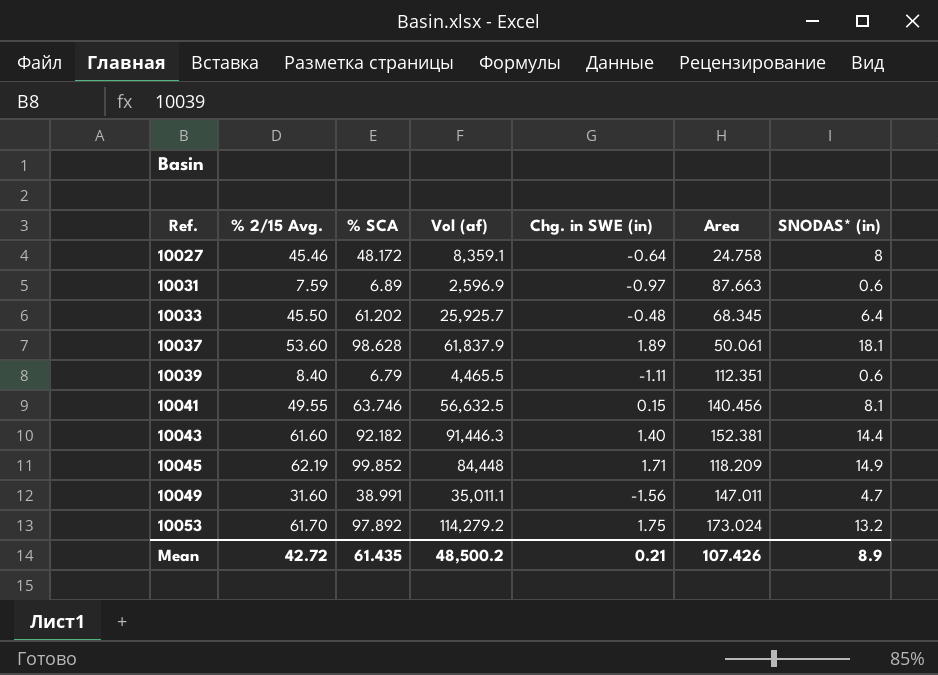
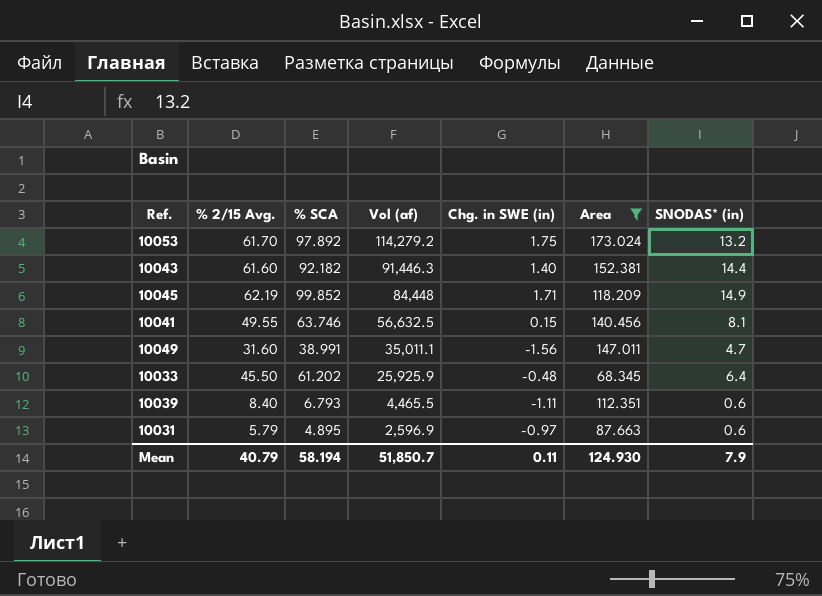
filter: none -> Area >= 68.345
row order: Ref. ascending -> Vol (af) descending
10033 | Vol (af): 25,925.7 -> 25,925.9
10039 | % SCA: 6.79 -> 6.793
10031 | % 2/15 Avg.: 7.59 -> 5.79
10031 | % SCA: 6.89 -> 4.895
Mean | % 2/15 Avg.: 42.72 -> 40.79
Mean | % SCA: 61.435 -> 58.194
Mean | Vol (af): 48,500.2 -> 51,850.7
Mean | Chg. in SWE (in): 0.21 -> 0.11
Mean | Area: 107.426 -> 124.930
Mean | SNODAS* (in): 8.9 -> 7.9

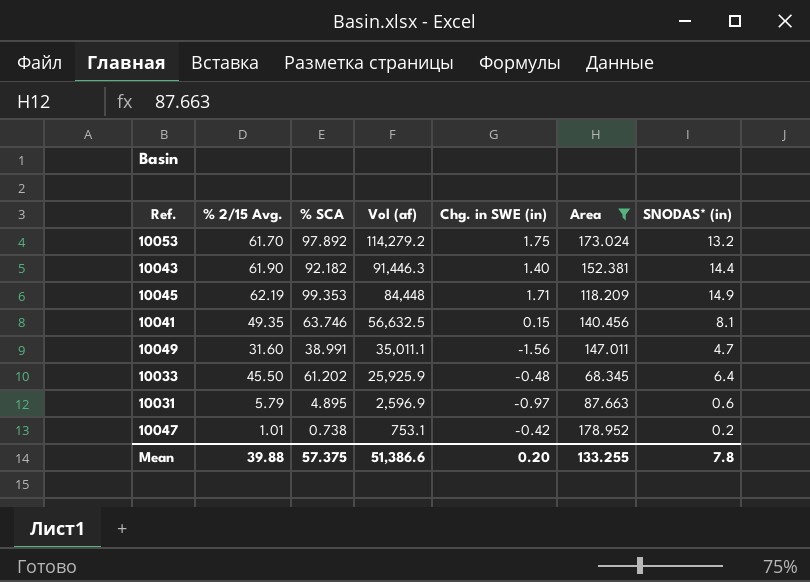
row 10039: 8.40 | 6.793 | 4,465.5 | -1.11 | 112.351 | 0.6 -> none
10043 | % 2/15 Avg.: 61.60 -> 61.90
10045 | % SCA: 99.852 -> 99.353
10041 | % 2/15 Avg.: 49.55 -> 49.35
row 10047: none -> 1.01 | 0.738 | 753.1 | -0.42 | 178.952 | 0.2
Mean | % 2/15 Avg.: 40.79 -> 39.88
Mean | % SCA: 58.194 -> 57.375
Mean | Vol (af): 51,850.7 -> 51,386.6
Mean | Chg. in SWE (in): 0.11 -> 0.20
Mean | Area: 124.930 -> 133.255
Mean | SNODAS* (in): 7.9 -> 7.8

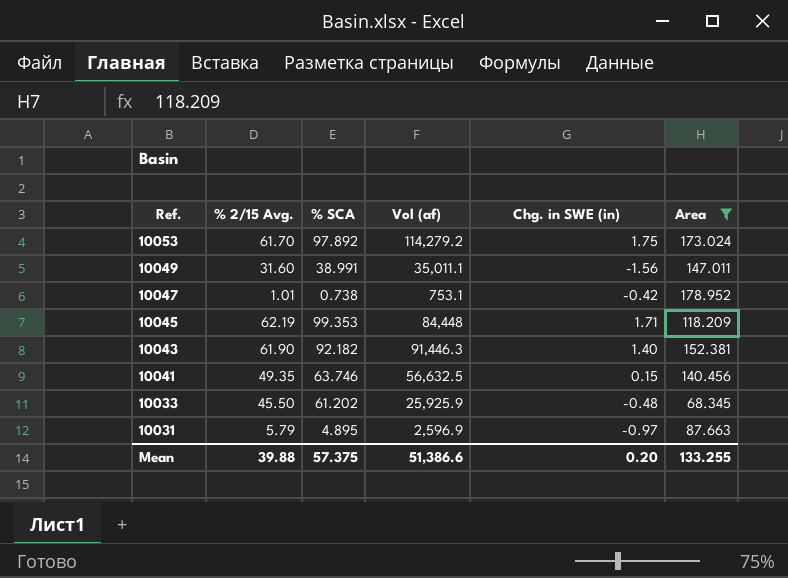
row order: Vol (af) descending -> Ref. descending
column SNODAS* (in) | position: 7 -> none

